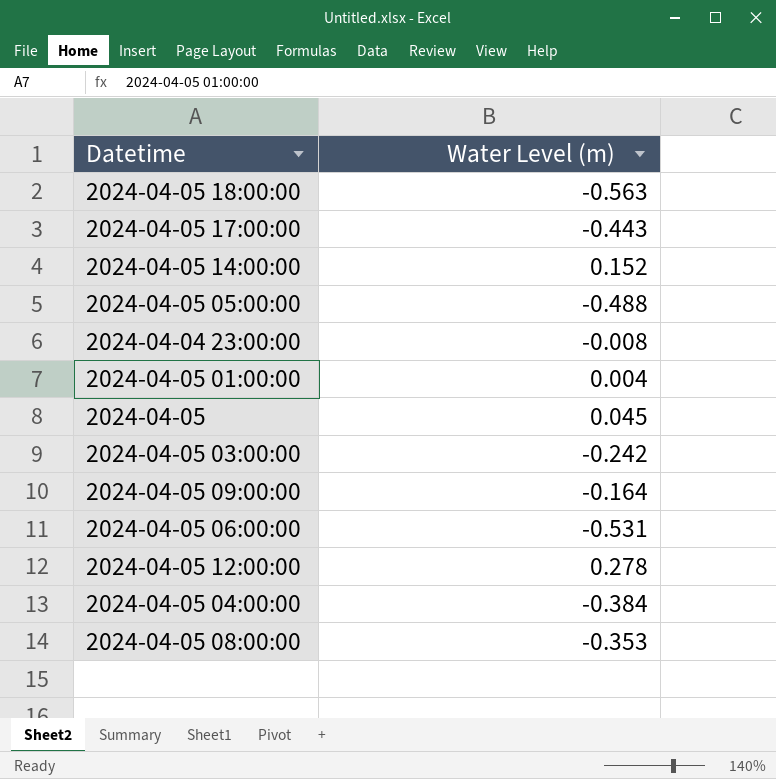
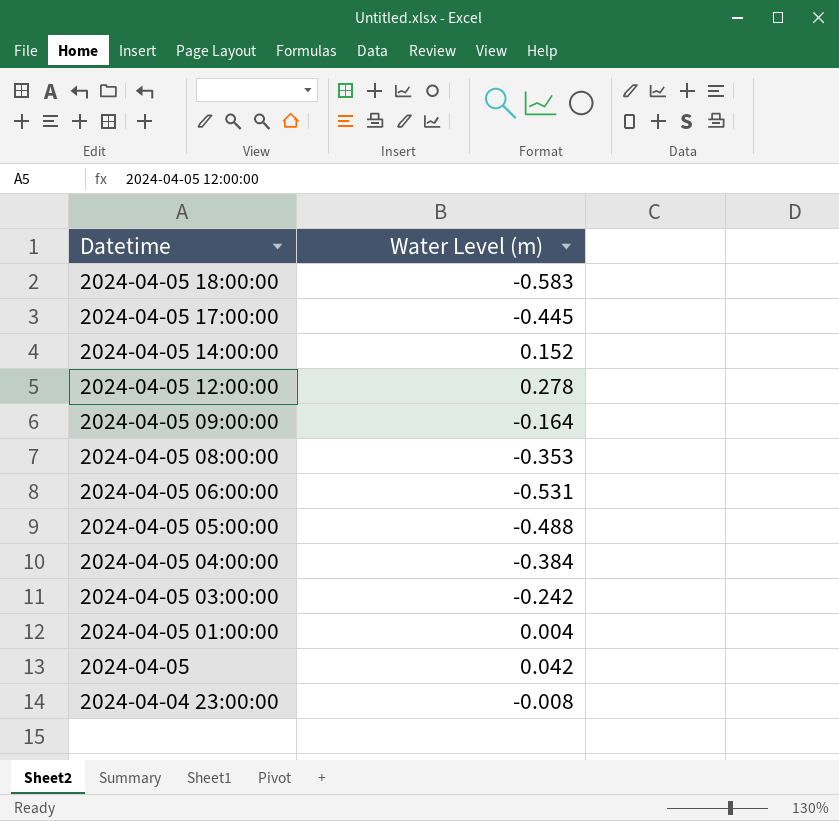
row order: none -> Datetime descending
2024-04-05 18:00:00 | Water Level (m): -0.563 -> -0.583
2024-04-05 17:00:00 | Water Level (m): -0.443 -> -0.445
2024-04-05 | Water Level (m): 0.045 -> 0.042

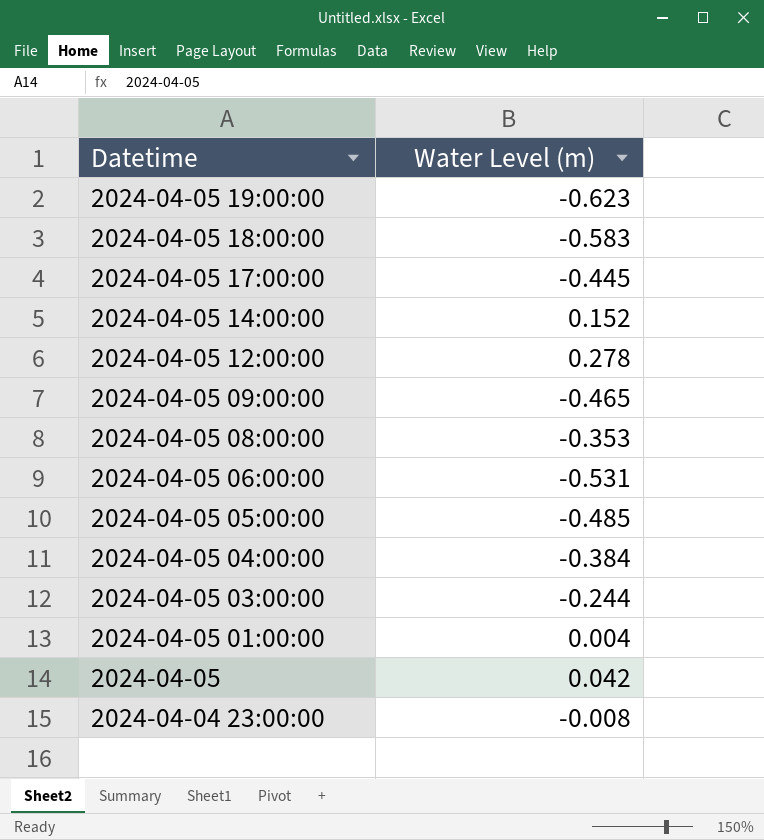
row 2024-04-05 19:00:00: none -> -0.623
2024-04-05 09:00:00 | Water Level (m): -0.164 -> -0.465
2024-04-05 05:00:00 | Water Level (m): -0.488 -> -0.485
2024-04-05 03:00:00 | Water Level (m): -0.242 -> -0.244

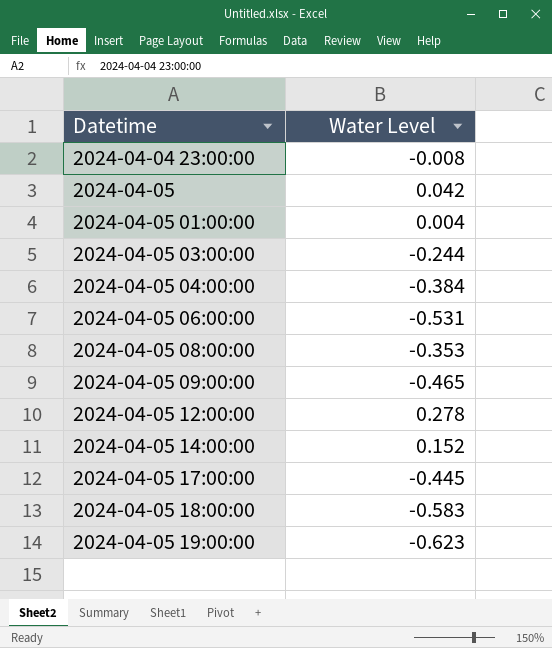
row order: Datetime descending -> Datetime ascending
column name: Water Level (m) -> Water Level
row 2024-04-05 05:00:00: -0.485 -> none

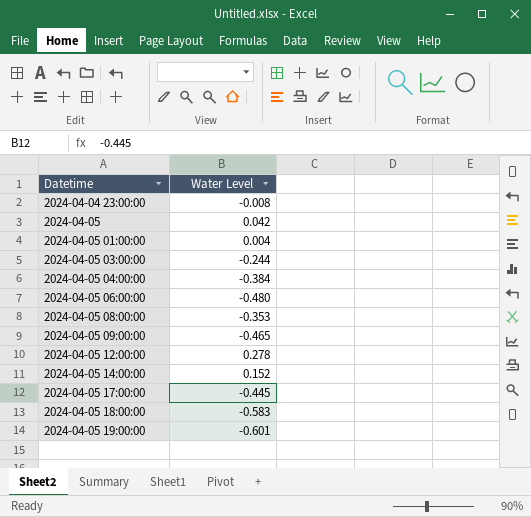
2024-04-05 06:00:00 | Water Level: -0.531 -> -0.480
2024-04-05 19:00:00 | Water Level: -0.623 -> -0.601

